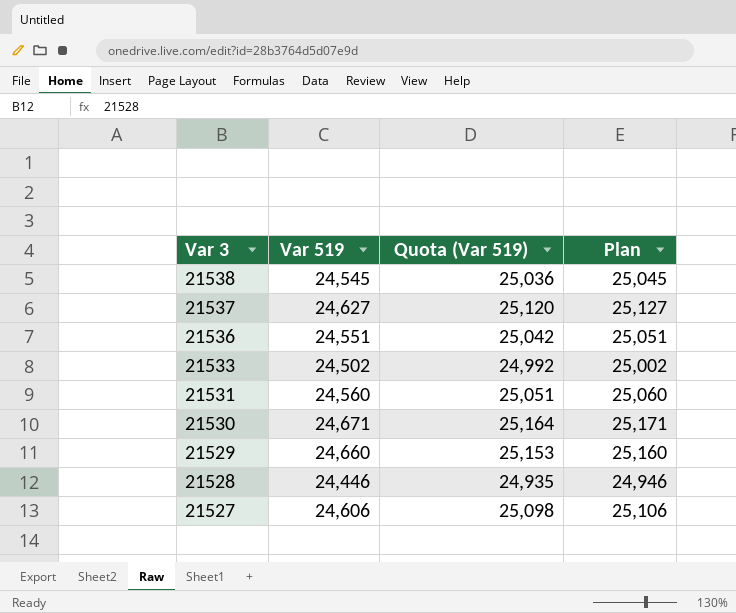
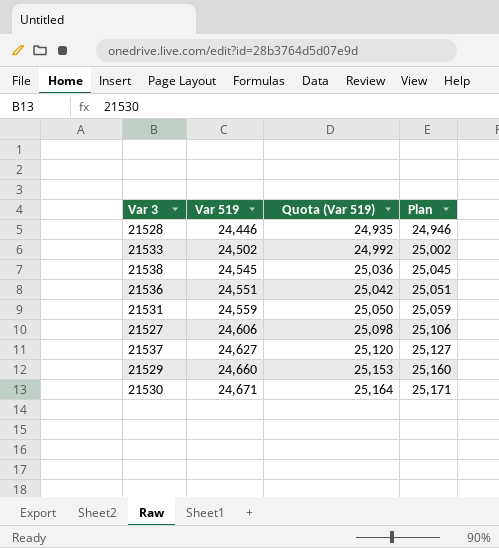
row order: Var 3 descending -> Var 519 ascending
21531 | Var 519: 24,560 -> 24,559
21531 | Quota (Var 519): 25,051 -> 25,050
21531 | Plan: 25,060 -> 25,059

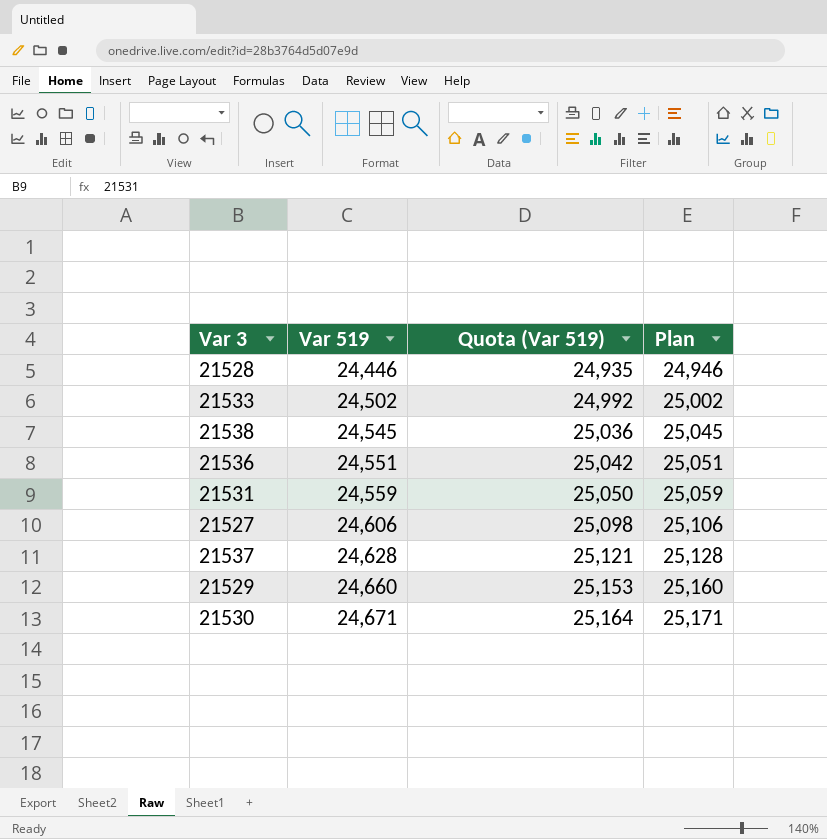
21537 | Var 519: 24,627 -> 24,628
21537 | Quota (Var 519): 25,120 -> 25,121
21537 | Plan: 25,127 -> 25,128

